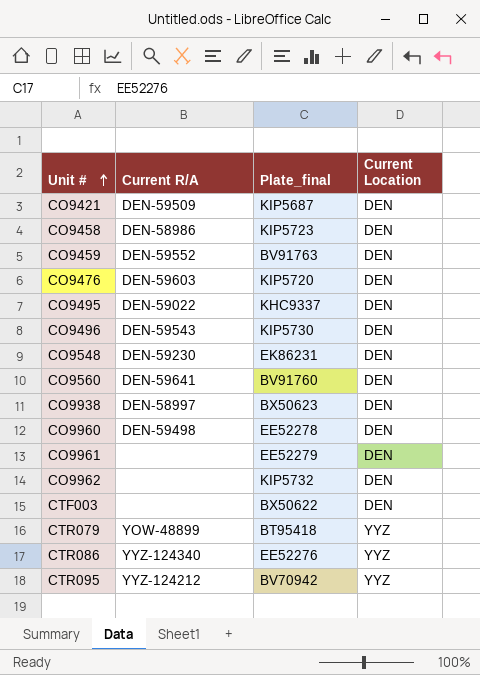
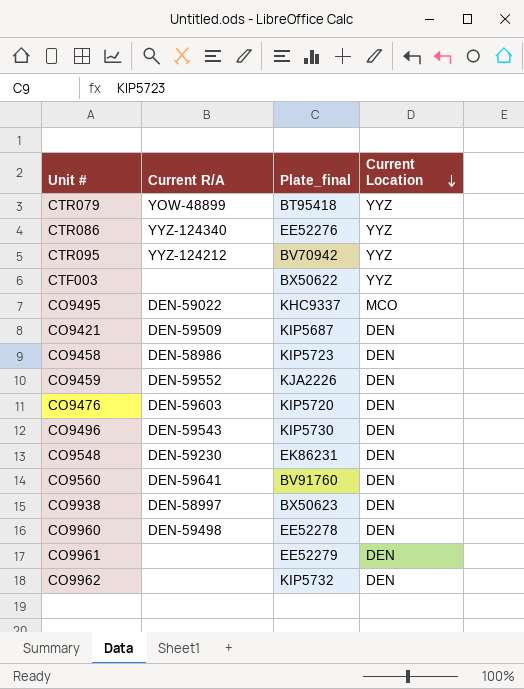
row order: Unit # ascending -> Current Location descending
CTF003 | Current Location: DEN -> YYZ
CO9495 | Current Location: DEN -> MCO
CO9459 | Plate_final: BV91763 -> KJA2226

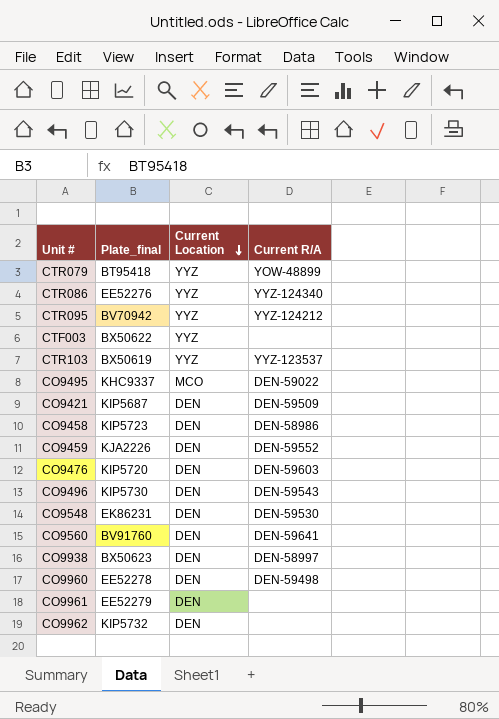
column Current R/A | position: 2 -> 4
row CTR103: none -> BX50619 | YYZ | YYZ-123537
CO9548 | Current R/A: DEN-59230 -> DEN-59530

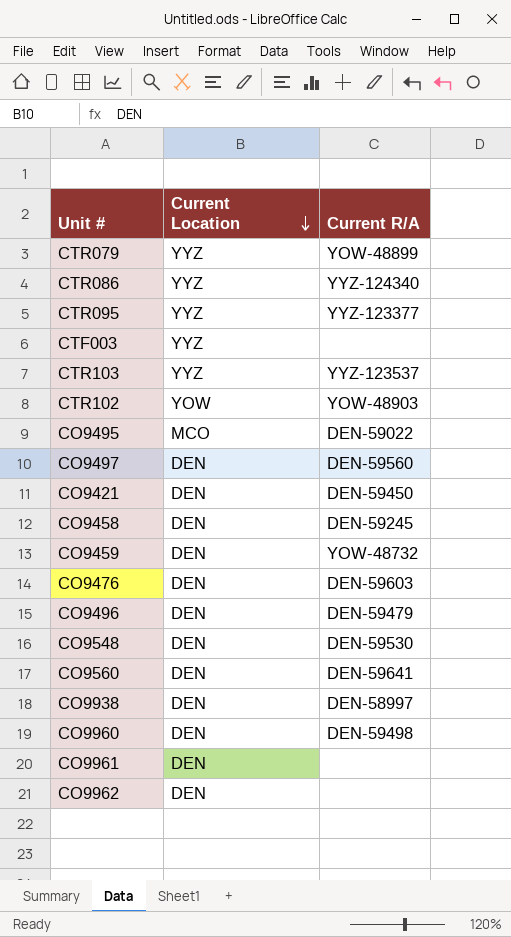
column Plate_final | position: 2 -> none
CTR095 | Current R/A: YYZ-124212 -> YYZ-123377
row CTR102: none -> YOW | YOW-48903
row CO9497: none -> DEN | DEN-59560
CO9421 | Current R/A: DEN-59509 -> DEN-59450
CO9458 | Current R/A: DEN-58986 -> DEN-59245
CO9459 | Current R/A: DEN-59552 -> YOW-48732
CO9496 | Current R/A: DEN-59543 -> DEN-59479

